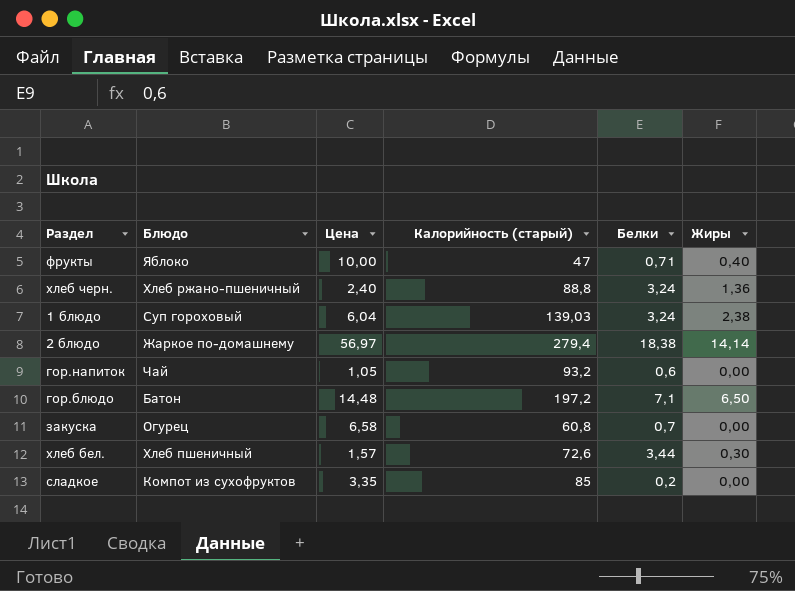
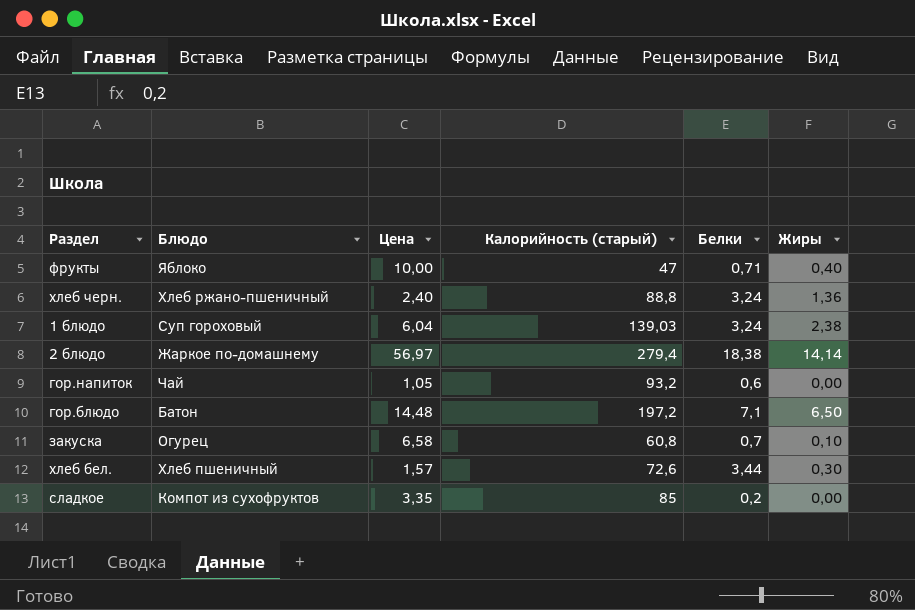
закуска | Жиры: 0,00 -> 0,10

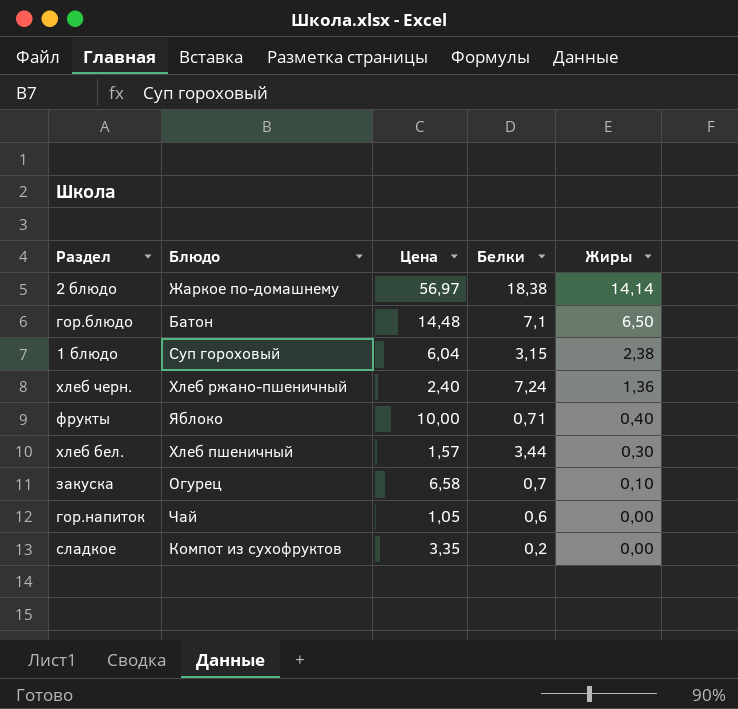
row order: none -> Жиры descending
column Калорийность (старый) | position: 4 -> none
1 блюдо | Белки: 3,24 -> 3,15
хлеб черн. | Белки: 3,24 -> 7,24

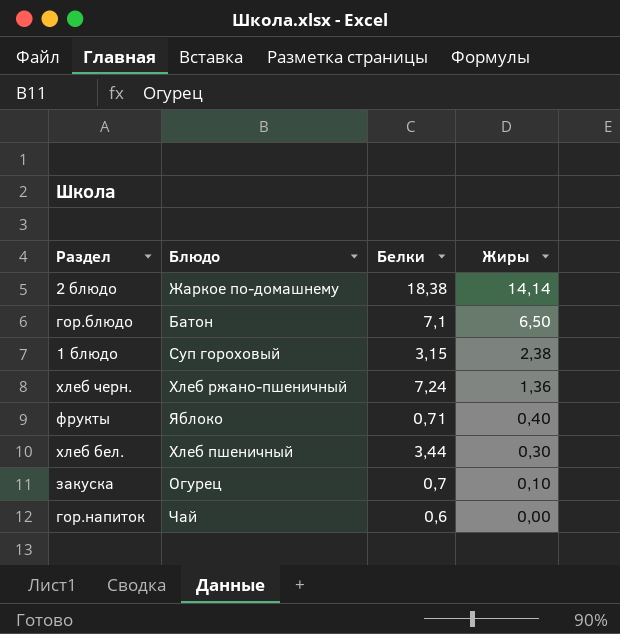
column Цена | position: 3 -> none
row сладкое: Компот из сухофруктов | 3,35 | 0,2 | 0,00 -> none

